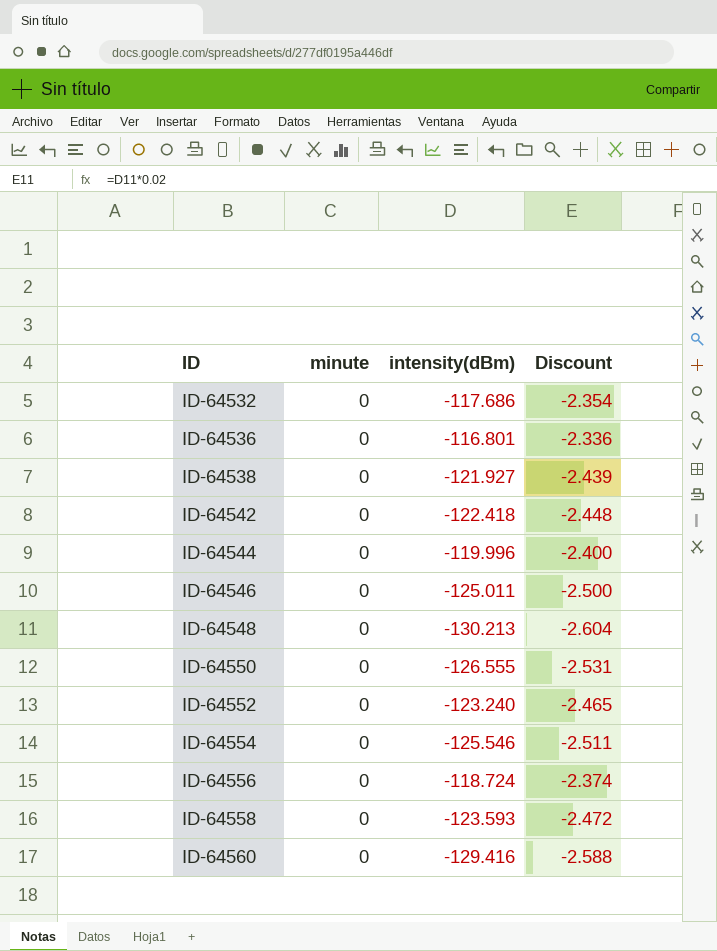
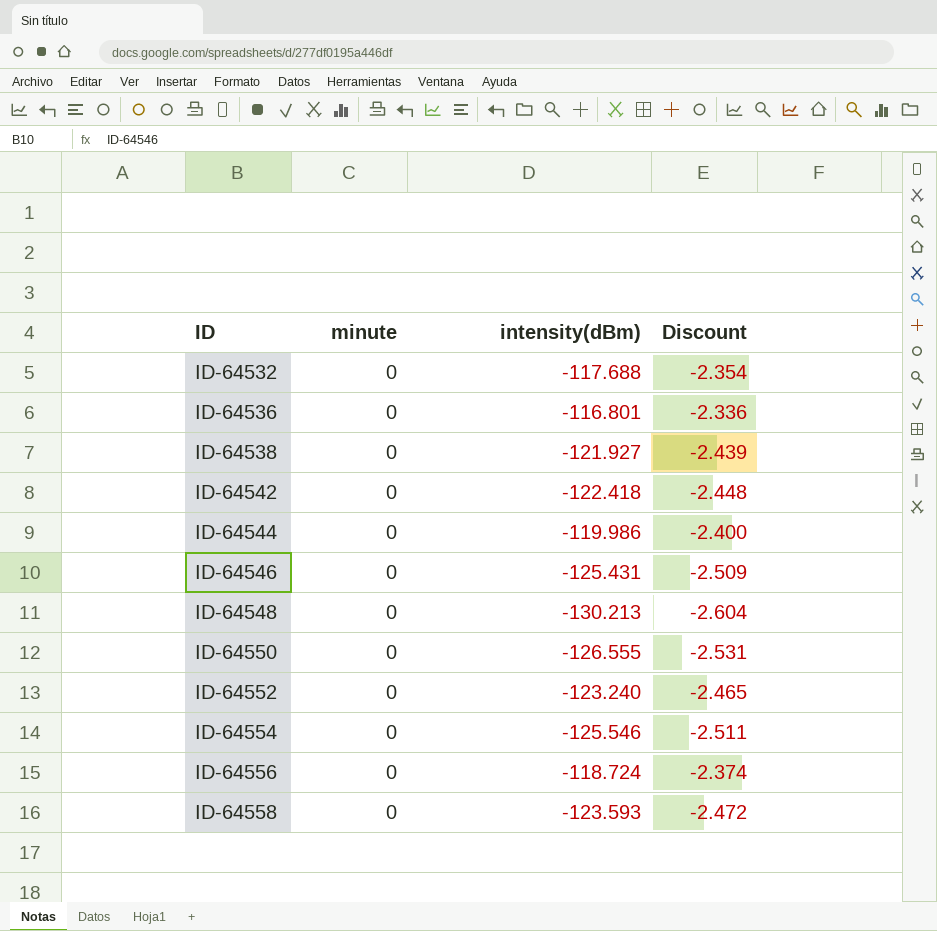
row ID-64560: 0 | -129.416 | -2.588 -> none
ID-64532 | intensity(dBm): -117.686 -> -117.688
ID-64544 | intensity(dBm): -119.996 -> -119.986
ID-64546 | intensity(dBm): -125.011 -> -125.431
ID-64546 | Discount: -2.500 -> -2.509

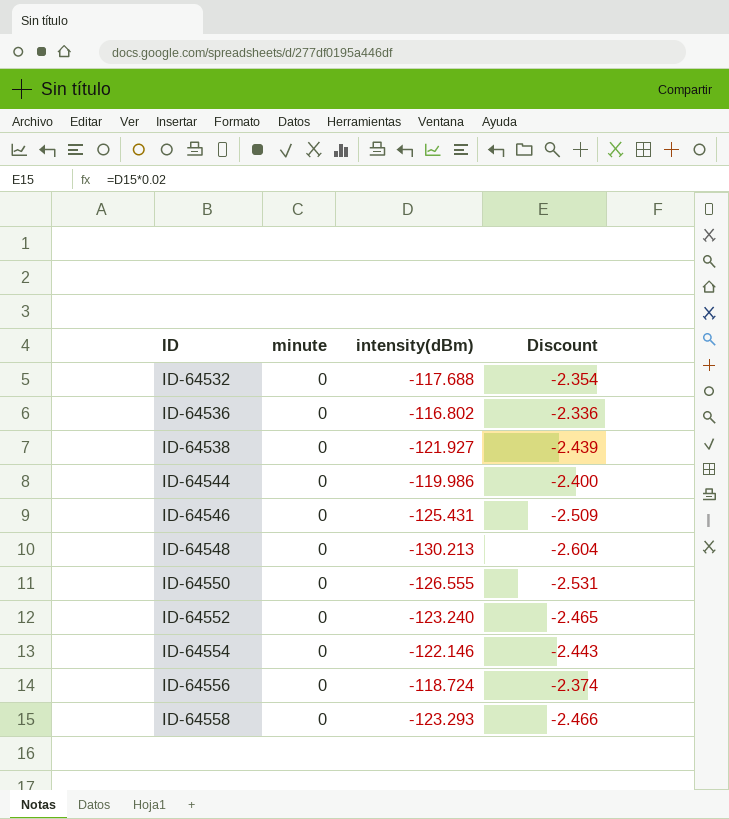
row ID-64542: 0 | -122.418 | -2.448 -> none
ID-64536 | intensity(dBm): -116.801 -> -116.802
ID-64554 | intensity(dBm): -125.546 -> -122.146
ID-64554 | Discount: -2.511 -> -2.443
ID-64558 | intensity(dBm): -123.593 -> -123.293
ID-64558 | Discount: -2.472 -> -2.466

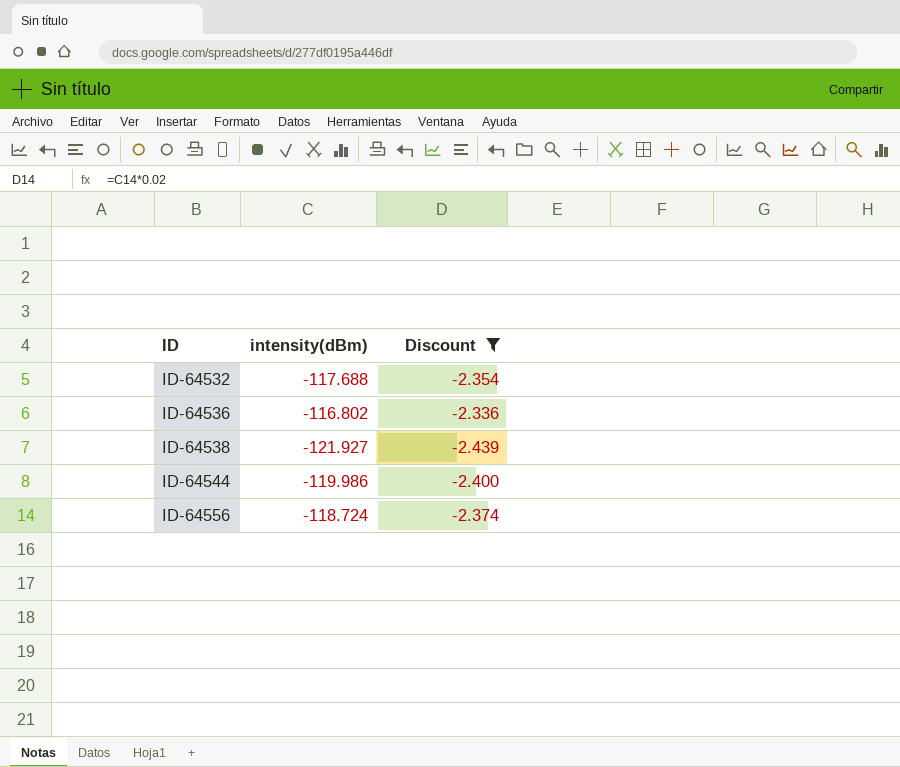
filter: none -> Discount >= -2.439
column minute | position: 2 -> none

